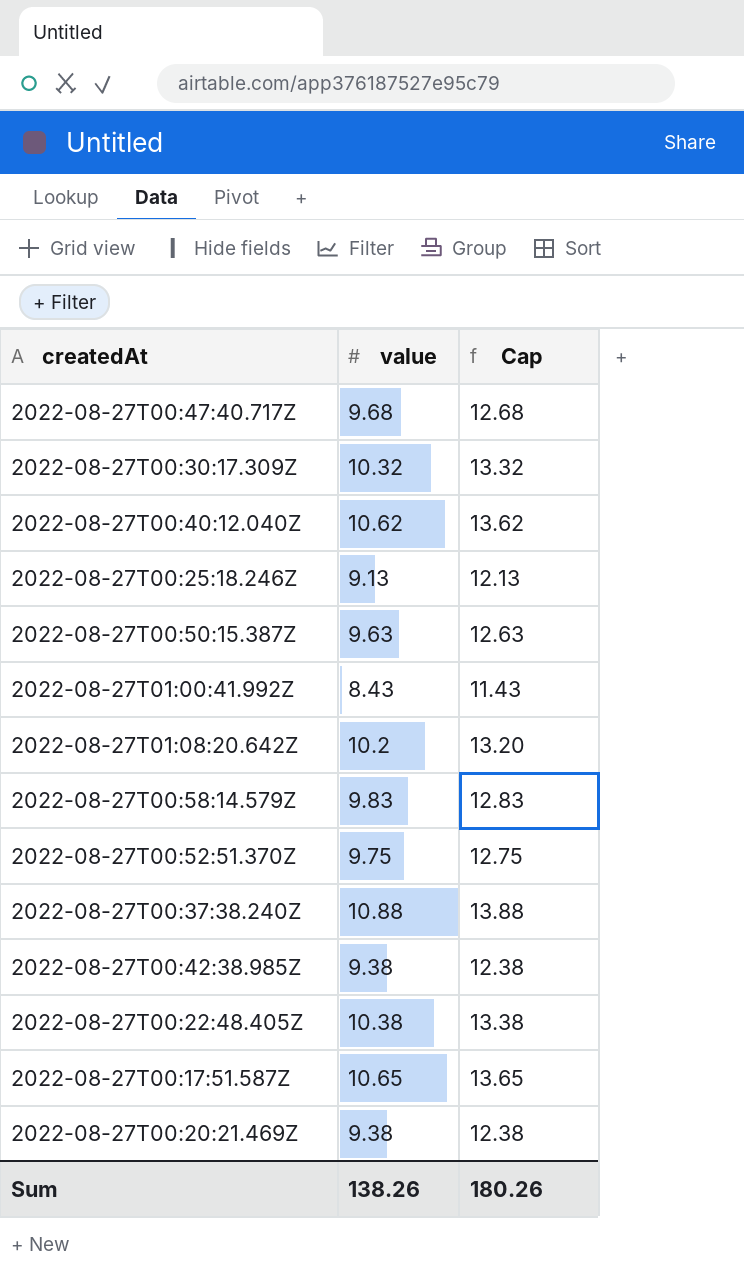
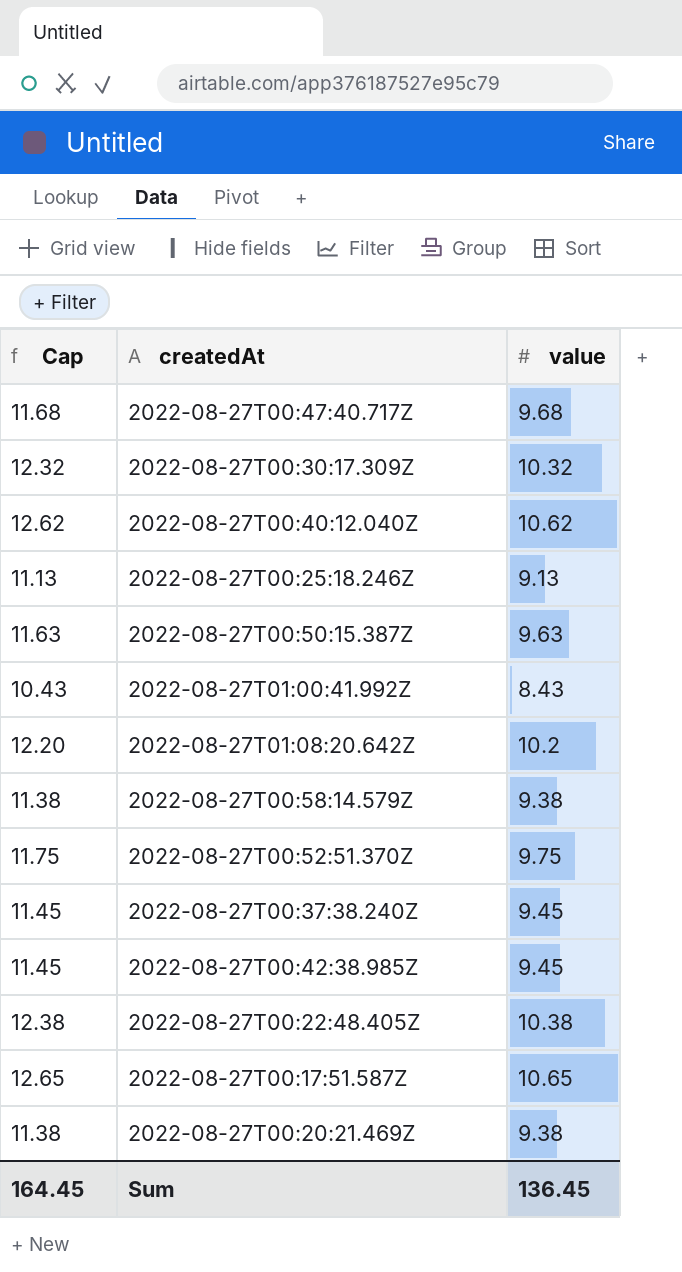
column Cap | formula: [value] + 3 -> [value] + 2
column Cap | position: 3 -> 1
2022-08-27T00:58:14.579Z | value: 9.83 -> 9.38
2022-08-27T00:37:38.240Z | value: 10.88 -> 9.45
2022-08-27T00:42:38.985Z | value: 9.38 -> 9.45
Sum | Cap: 180.26 -> 164.45
Sum | value: 138.26 -> 136.45

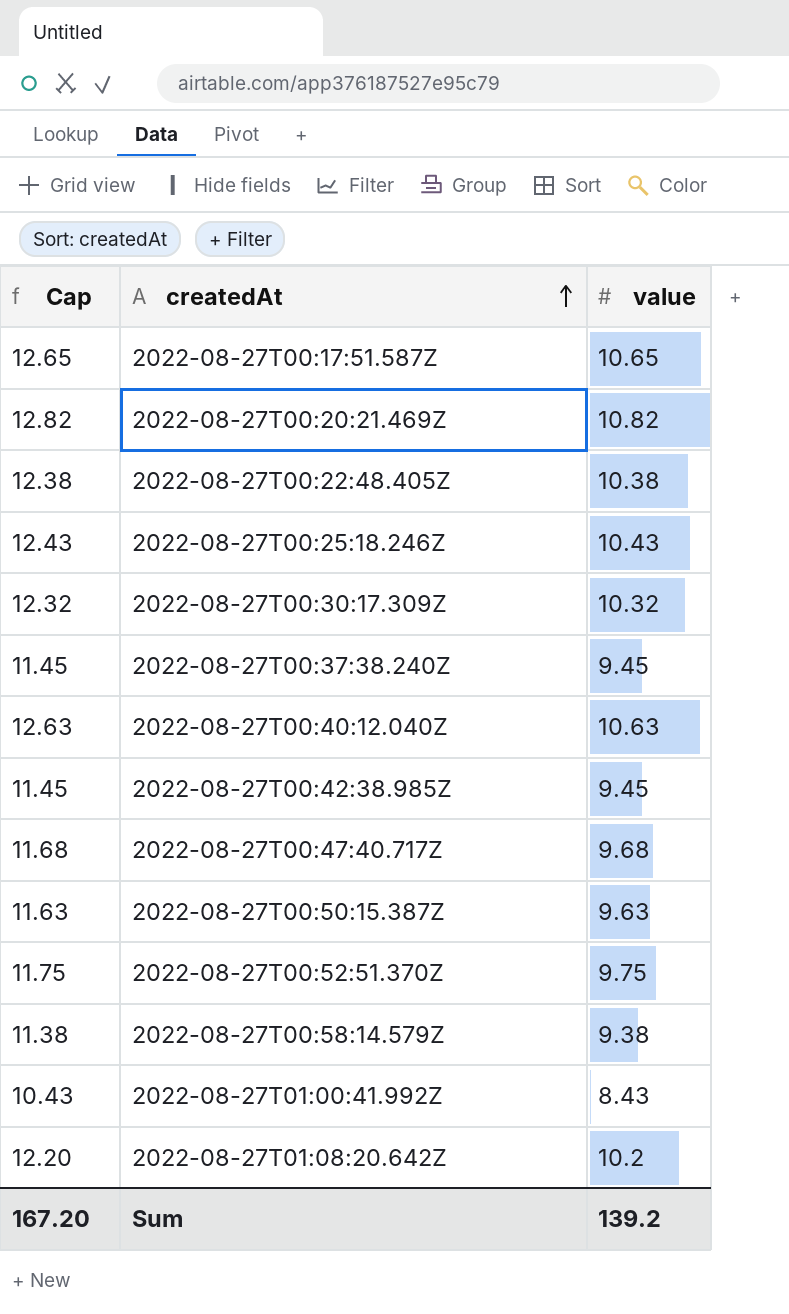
row order: none -> createdAt ascending
2022-08-27T00:20:21.469Z | Cap: 11.38 -> 12.82
2022-08-27T00:20:21.469Z | value: 9.38 -> 10.82
2022-08-27T00:25:18.246Z | Cap: 11.13 -> 12.43
2022-08-27T00:25:18.246Z | value: 9.13 -> 10.43
2022-08-27T00:40:12.040Z | Cap: 12.62 -> 12.63
2022-08-27T00:40:12.040Z | value: 10.62 -> 10.63
Sum | Cap: 164.45 -> 167.20
Sum | value: 136.45 -> 139.2

